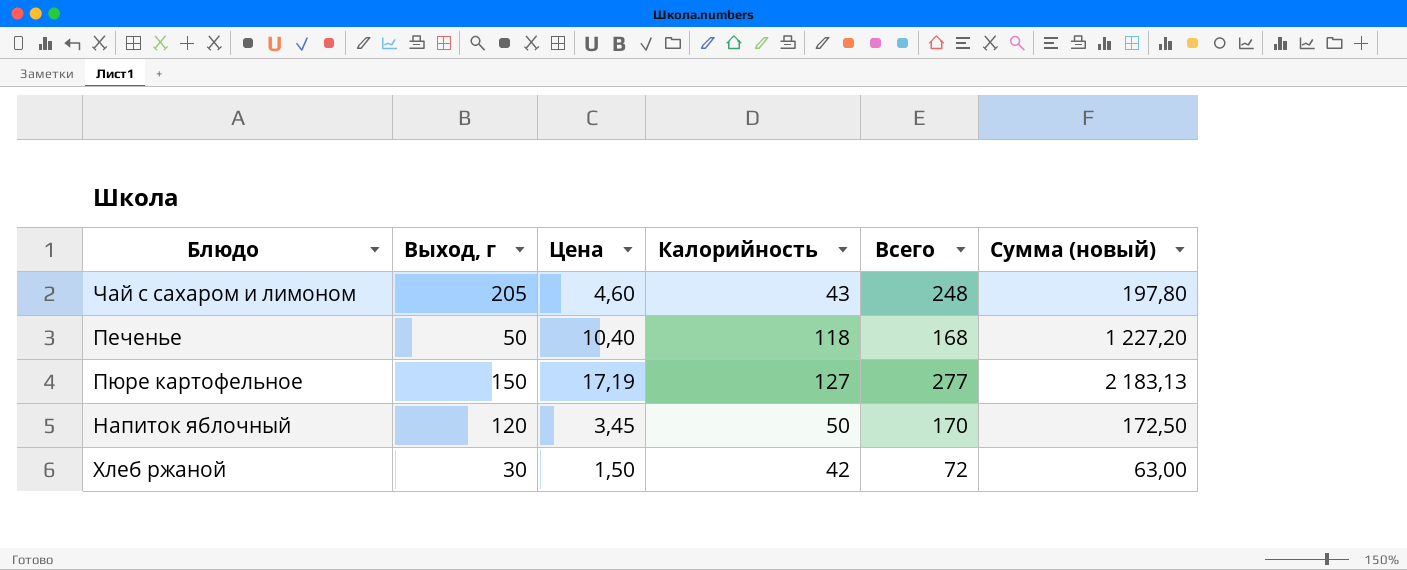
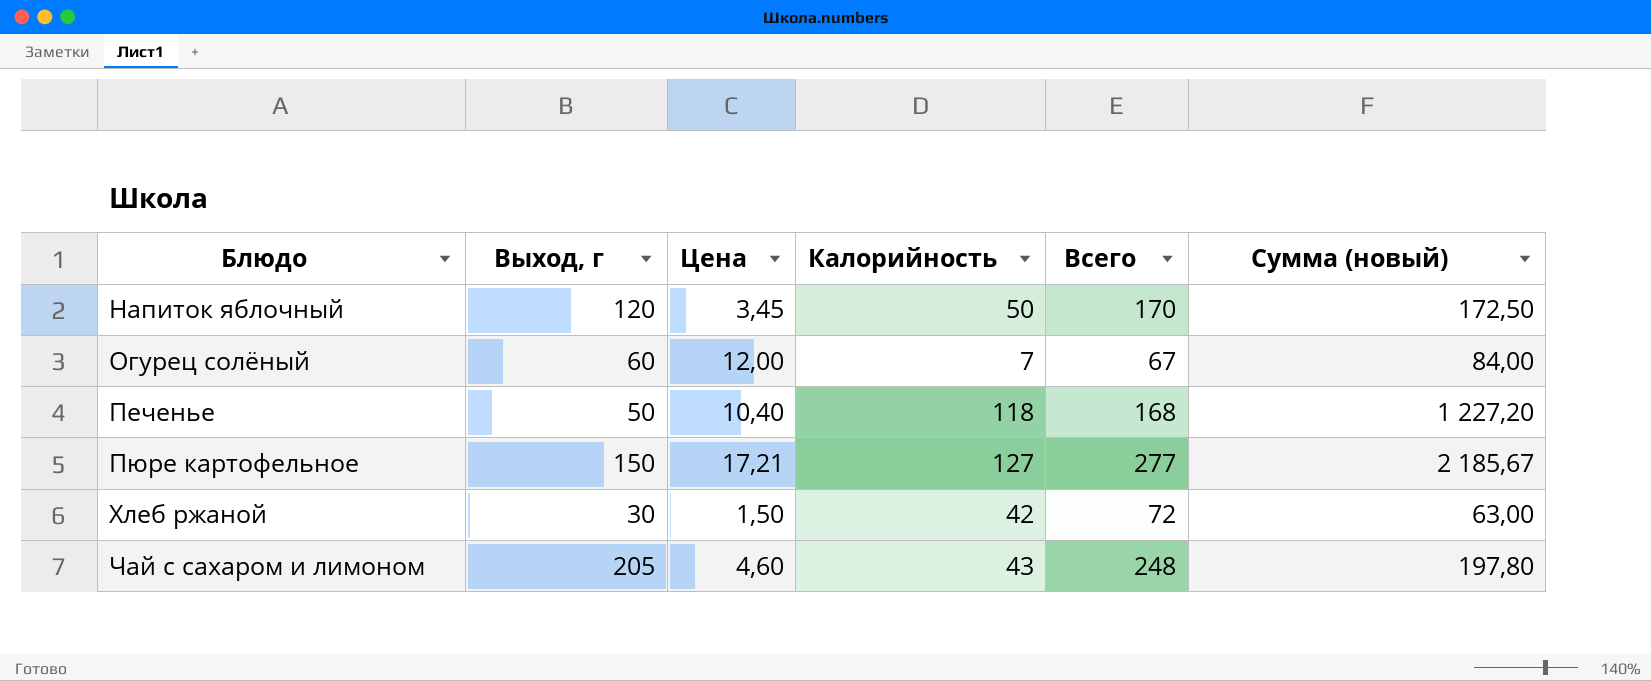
row order: none -> Блюдо ascending
row Огурец солёный: none -> 60 | 12,00 | 7 | 67 | 84,00
Пюре картофельное | Цена: 17,19 -> 17,21
Пюре картофельное | Сумма (новый): 2 183,13 -> 2 185,67

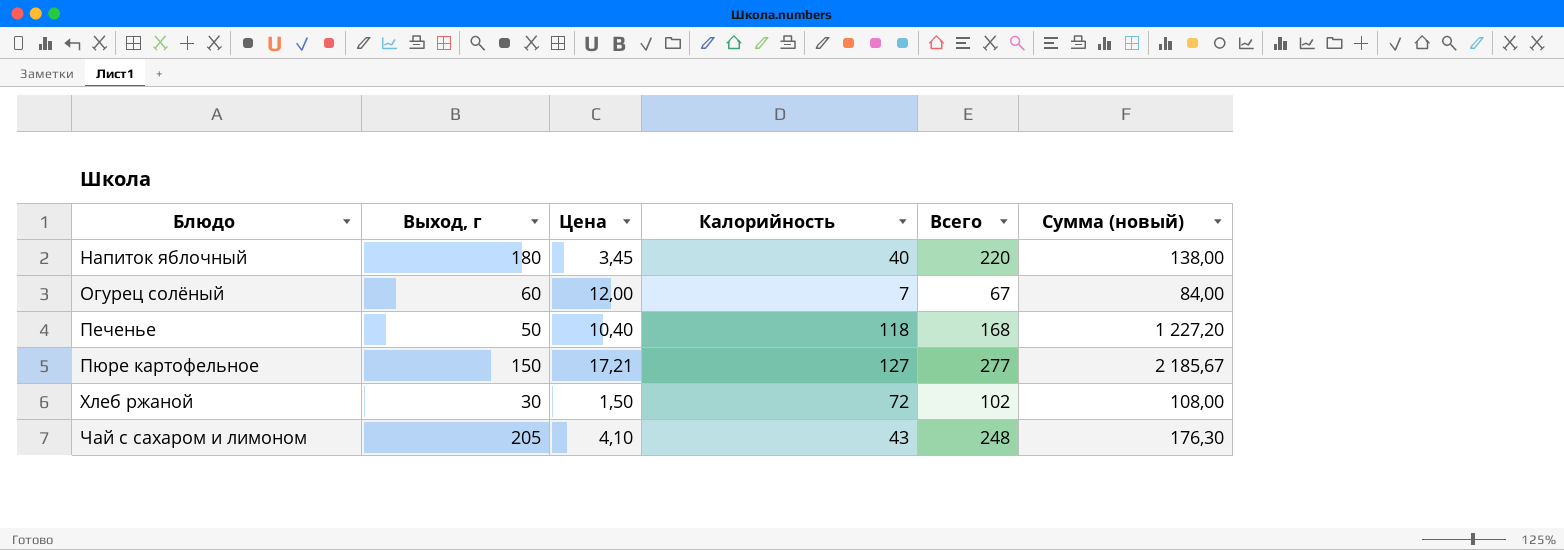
Напиток яблочный | Выход, г: 120 -> 180
Напиток яблочный | Калорийность: 50 -> 40
Напиток яблочный | Всего: 170 -> 220
Напиток яблочный | Сумма (новый): 172,50 -> 138,00
Хлеб ржаной | Калорийность: 42 -> 72
Хлеб ржаной | Всего: 72 -> 102
Хлеб ржаной | Сумма (новый): 63,00 -> 108,00
Чай с сахаром и лимоном | Цена: 4,60 -> 4,10
Чай с сахаром и лимоном | Сумма (новый): 197,80 -> 176,30

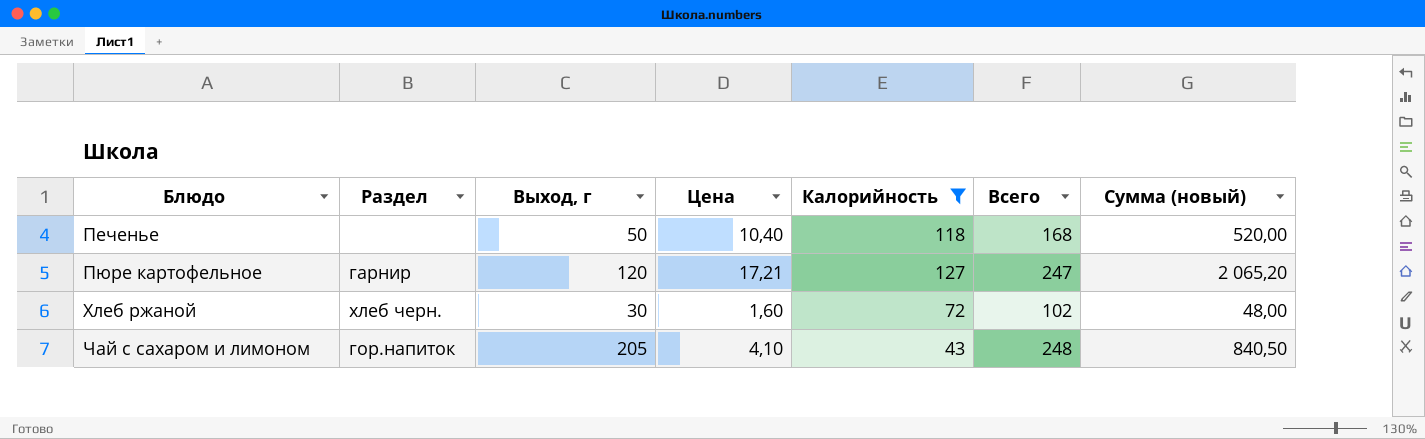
filter: none -> Калорийность >= 43
column Раздел | position: none -> 2
column Сумма (новый) | formula: [Цена] * [Калорийность] -> [Выход, г] * [Цена]
Пюре картофельное | Выход, г: 150 -> 120
Пюре картофельное | Всего: 277 -> 247
Хлеб ржаной | Цена: 1,50 -> 1,60

